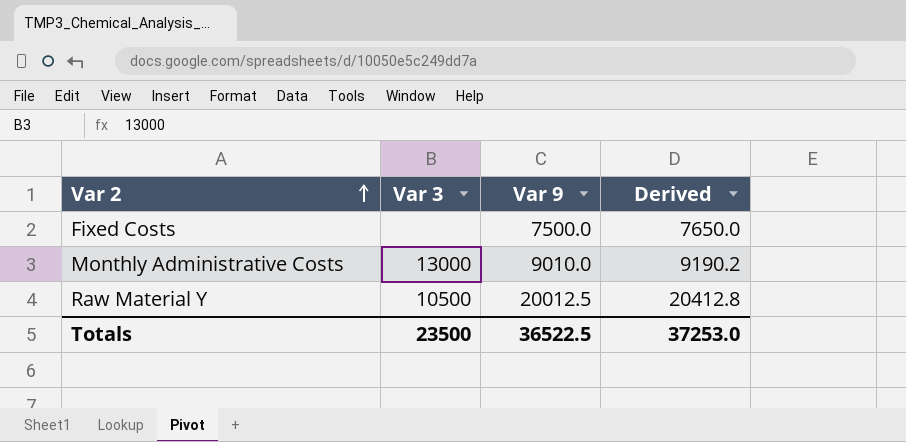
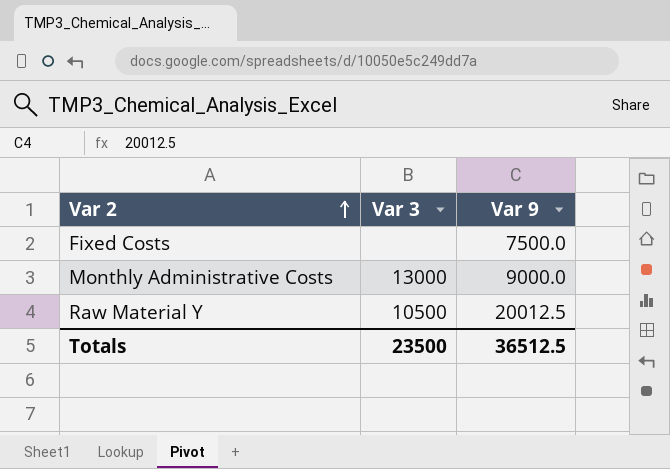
column Derived | formula: [Var 9] * 1.02 -> none
Monthly Administrative Costs | Var 9: 9010.0 -> 9000.0
Totals | Var 9: 36522.5 -> 36512.5

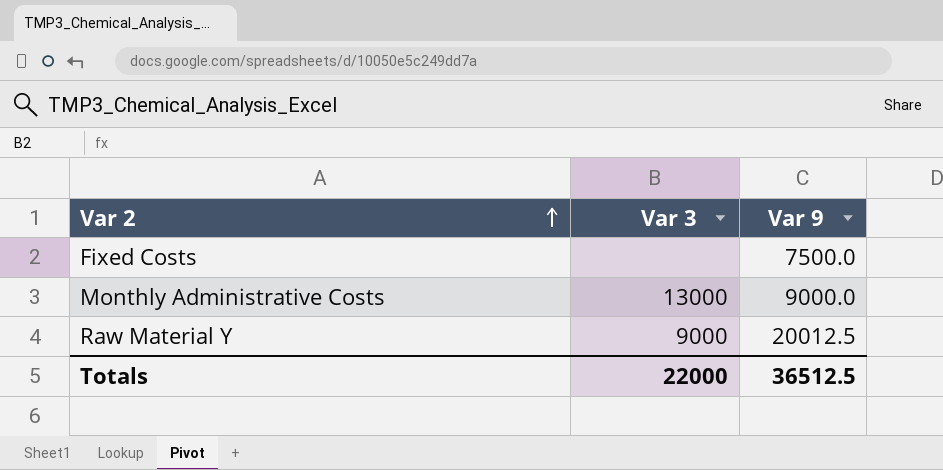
Raw Material Y | Var 3: 10500 -> 9000
Totals | Var 3: 23500 -> 22000

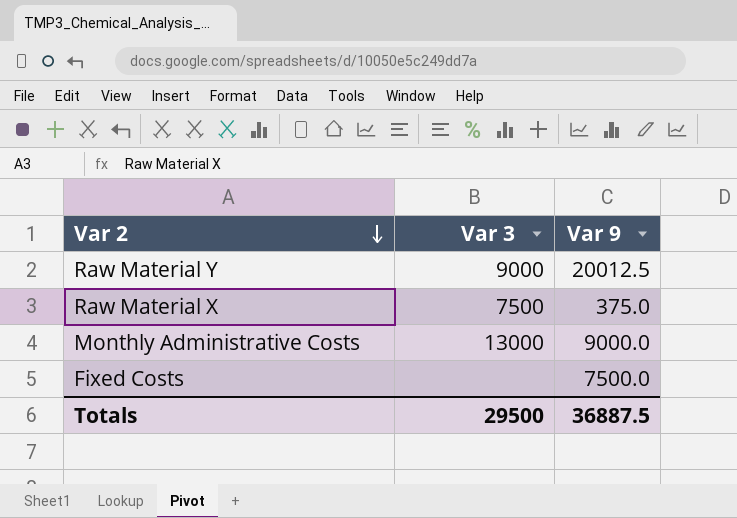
row order: Var 2 ascending -> Var 2 descending
row Raw Material X: none -> 7500 | 375.0
Totals | Var 3: 22000 -> 29500
Totals | Var 9: 36512.5 -> 36887.5

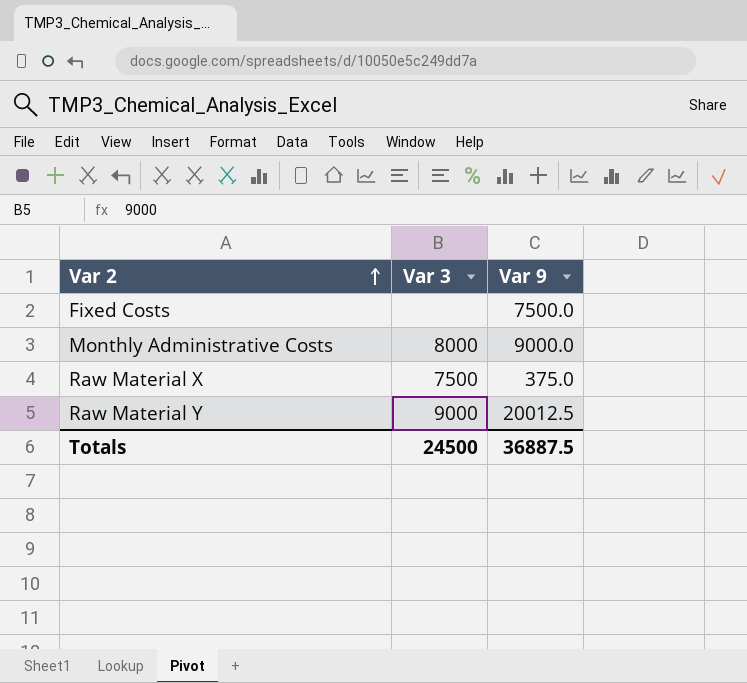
row order: Var 2 descending -> Var 2 ascending
Monthly Administrative Costs | Var 3: 13000 -> 8000
Totals | Var 3: 29500 -> 24500

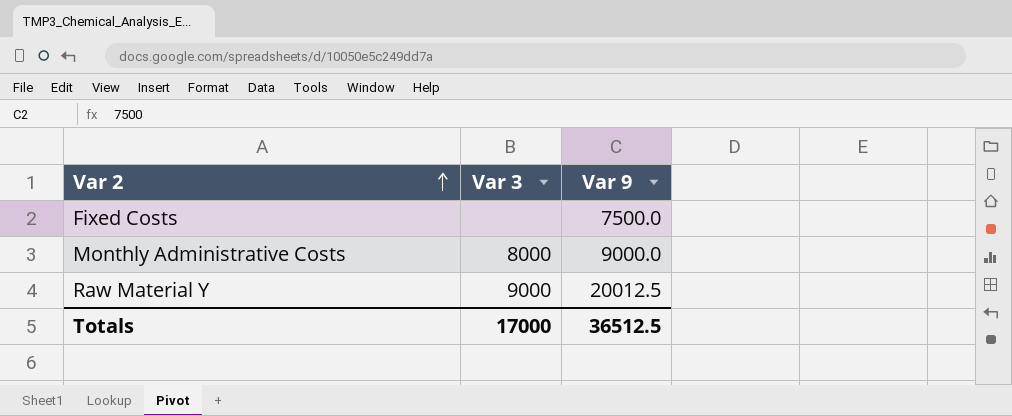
row Raw Material X: 7500 | 375.0 -> none
Totals | Var 3: 24500 -> 17000
Totals | Var 9: 36887.5 -> 36512.5

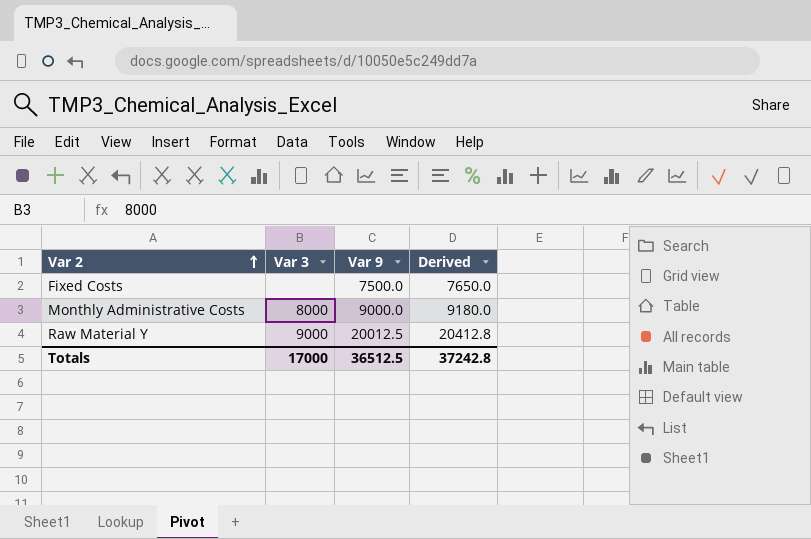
column Derived | formula: none -> [Var 9] * 1.02

